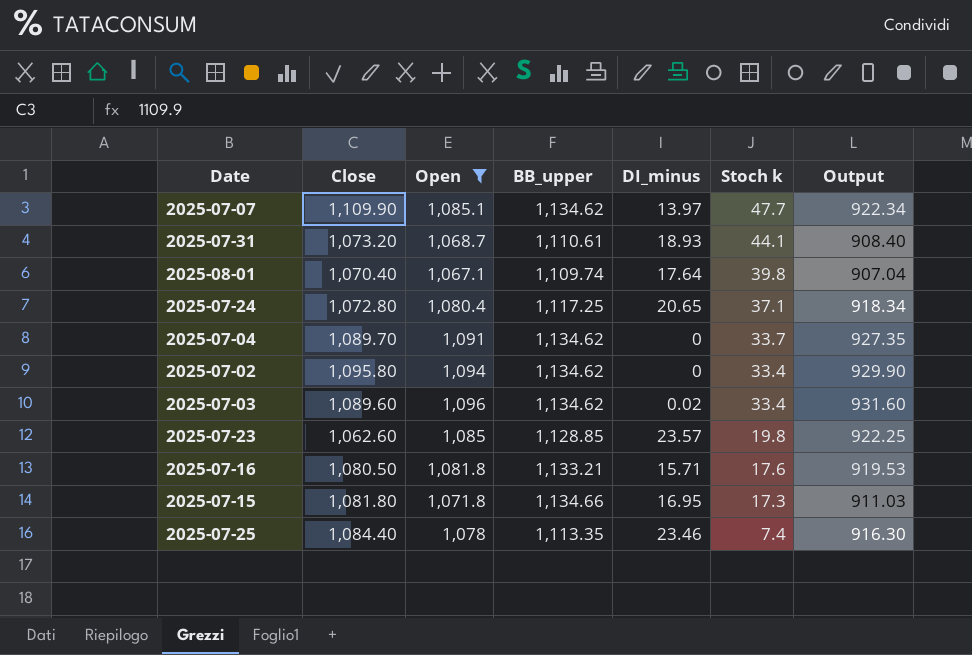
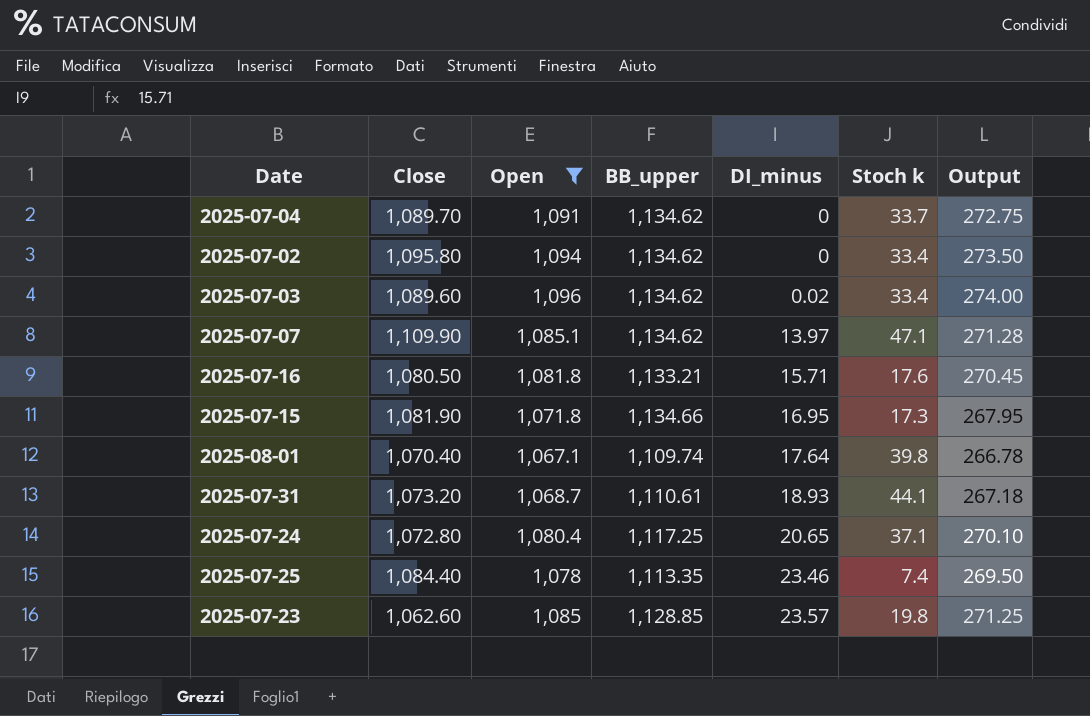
row order: Stoch k descending -> DI_minus ascending
column Output | formula: [Open] * 0.85 -> [Open] * 0.25
2025-07-07 | Stoch k: 47.7 -> 47.1
2025-07-15 | Close: 1,081.80 -> 1,081.90

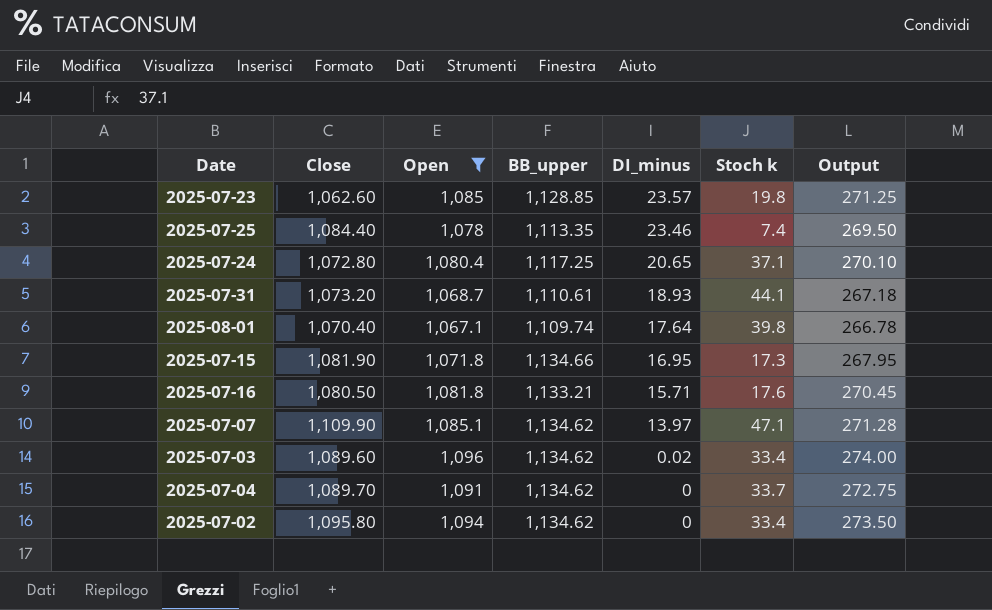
row order: DI_minus ascending -> DI_minus descending

